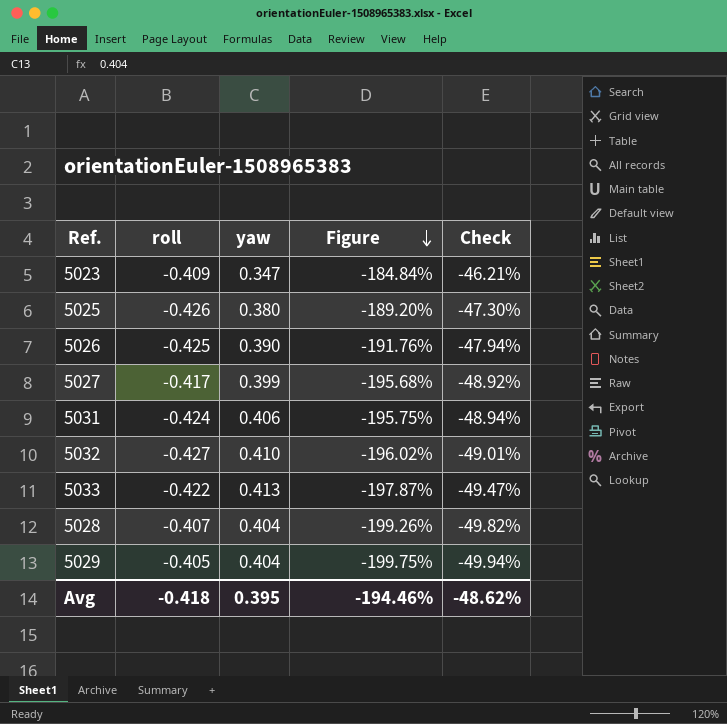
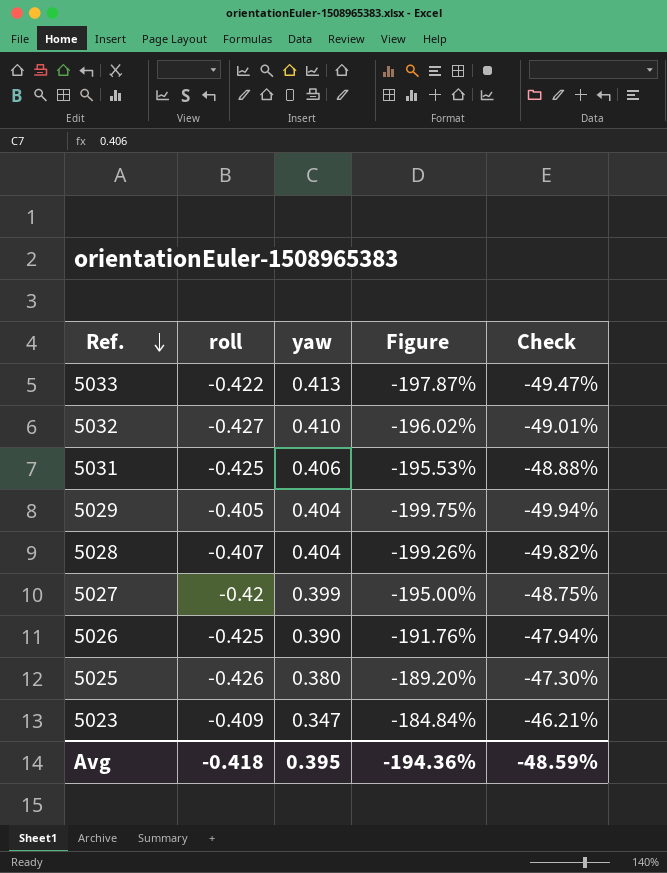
row order: Figure descending -> Ref. descending
5031 | roll: -0.424 -> -0.425
5031 | Figure: -195.75% -> -195.53%
5031 | Check: -48.94% -> -48.88%
5027 | roll: -0.417 -> -0.42
5027 | Figure: -195.68% -> -195.00%
5027 | Check: -48.92% -> -48.75%
Avg | Figure: -194.46% -> -194.36%
Avg | Check: -48.62% -> -48.59%

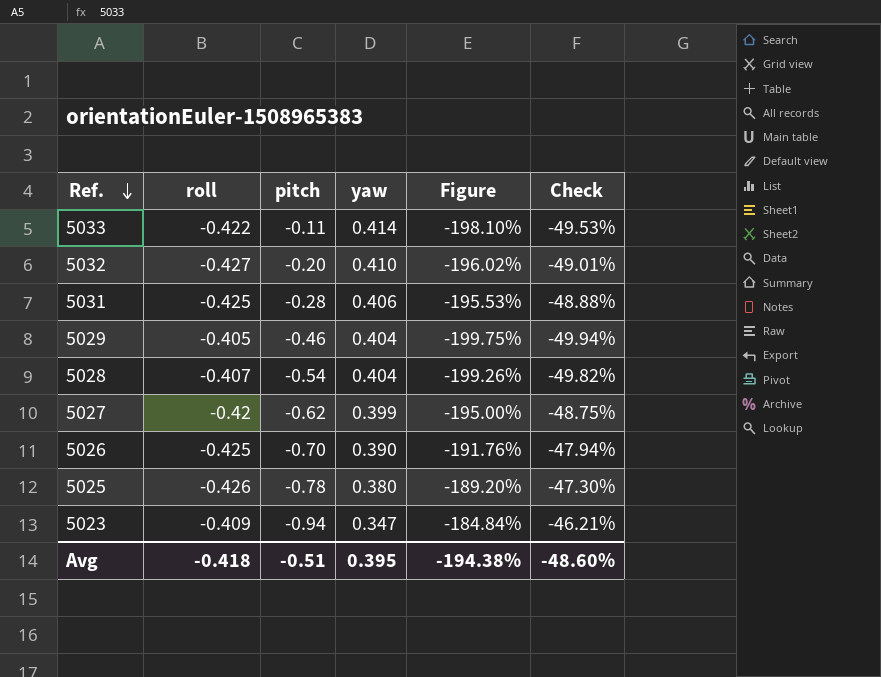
column pitch | position: none -> 3
5033 | yaw: 0.413 -> 0.414
5033 | Figure: -197.87% -> -198.10%
5033 | Check: -49.47% -> -49.53%
Avg | Figure: -194.36% -> -194.38%
Avg | Check: -48.59% -> -48.60%

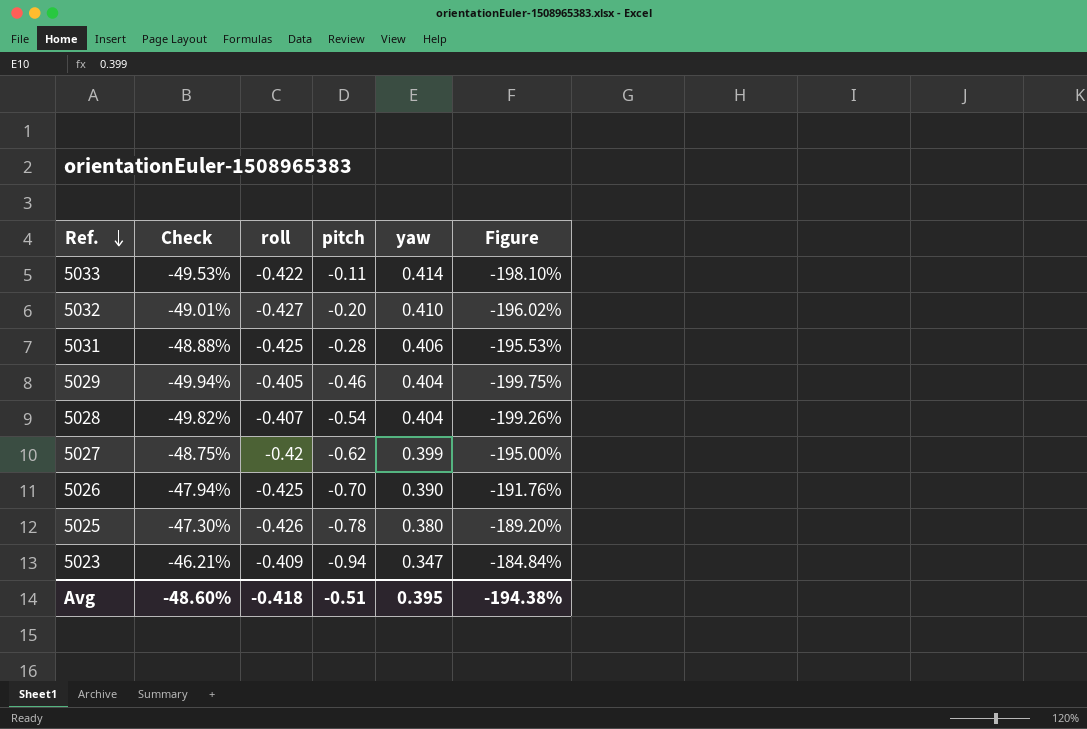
column Check | position: 6 -> 2

